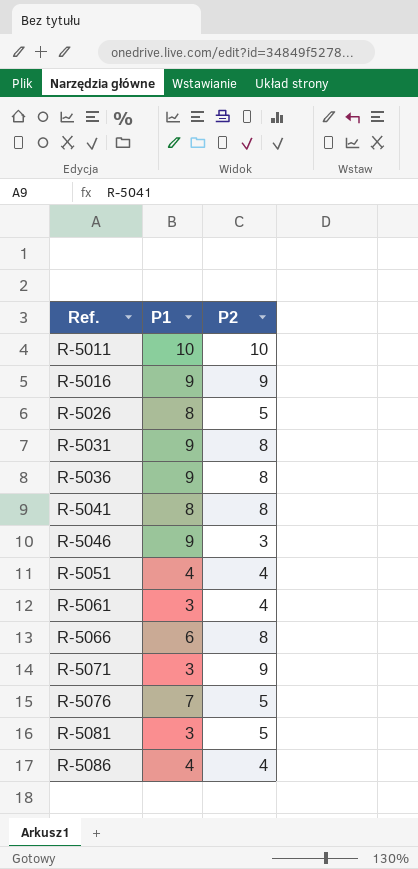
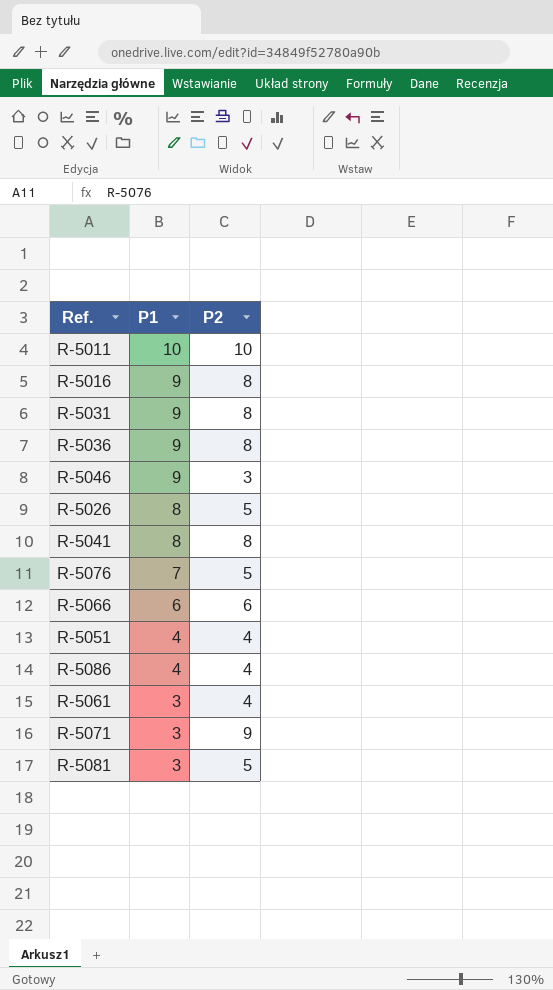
row order: Ref. ascending -> P1 descending
R-5016 | P2: 9 -> 8
R-5066 | P2: 8 -> 6

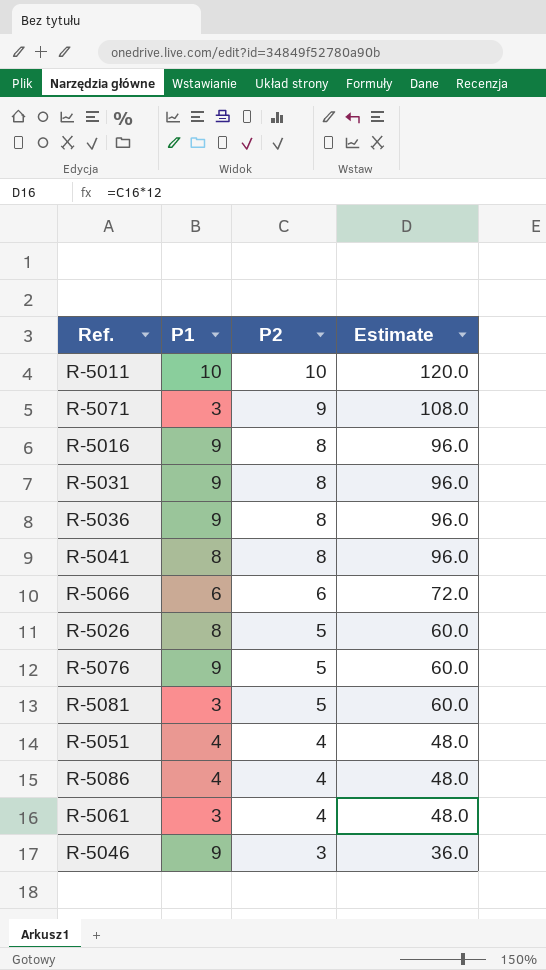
row order: P1 descending -> P2 descending
column Estimate | formula: none -> [P2] * 12
R-5076 | P1: 7 -> 9

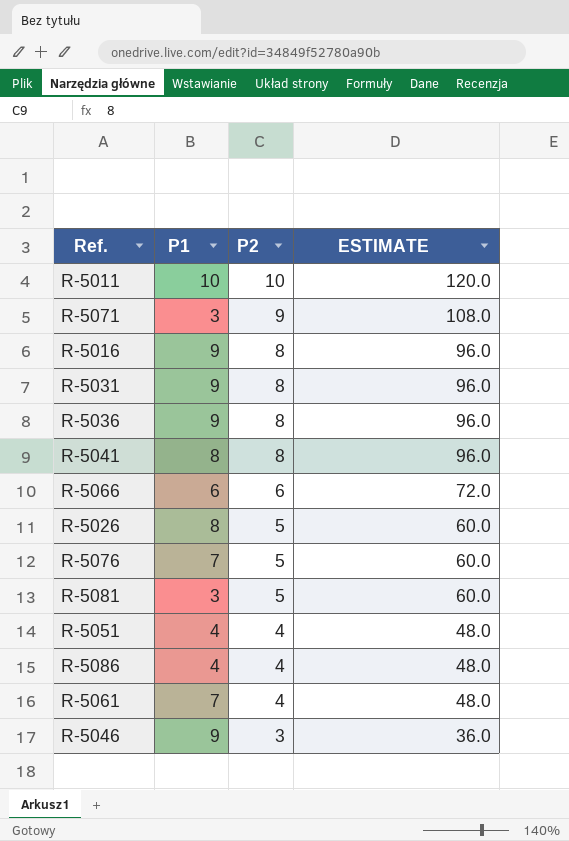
column name: Estimate -> ESTIMATE
R-5076 | P1: 9 -> 7
R-5061 | P1: 3 -> 7

